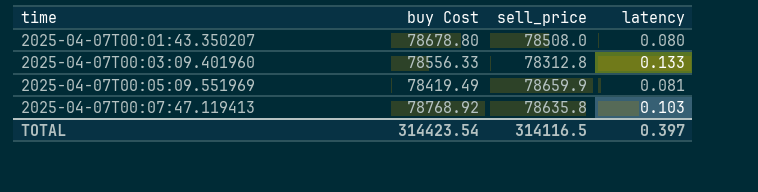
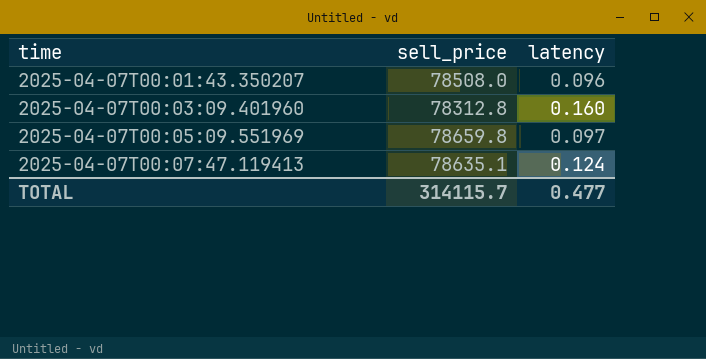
column buy Cost | position: 2 -> none
2025-04-07T00:01:43.350207 | latency: 0.080 -> 0.096
2025-04-07T00:03:09.401960 | latency: 0.133 -> 0.160
2025-04-07T00:05:09.551969 | sell_price: 78659.9 -> 78659.8
2025-04-07T00:05:09.551969 | latency: 0.081 -> 0.097
2025-04-07T00:07:47.119413 | sell_price: 78635.8 -> 78635.1
2025-04-07T00:07:47.119413 | latency: 0.103 -> 0.124
TOTAL | sell_price: 314116.5 -> 314115.7
TOTAL | latency: 0.397 -> 0.477

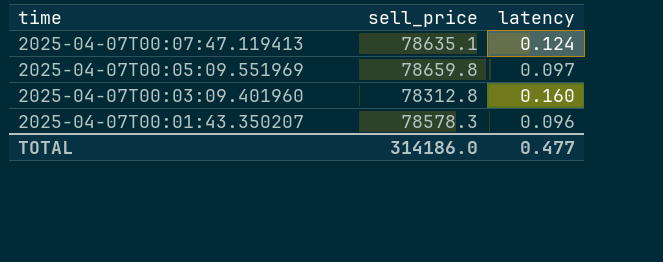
row order: time ascending -> time descending
2025-04-07T00:01:43.350207 | sell_price: 78508.0 -> 78578.3
TOTAL | sell_price: 314115.7 -> 314186.0

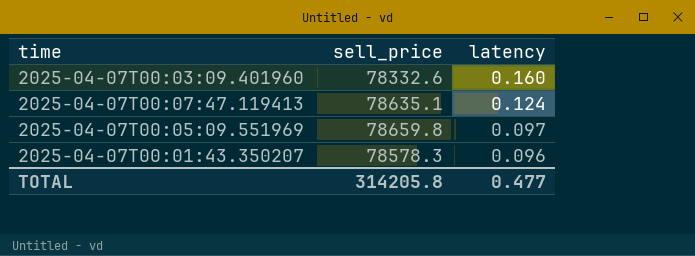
row order: time descending -> latency descending
2025-04-07T00:03:09.401960 | sell_price: 78312.8 -> 78332.6
TOTAL | sell_price: 314186.0 -> 314205.8

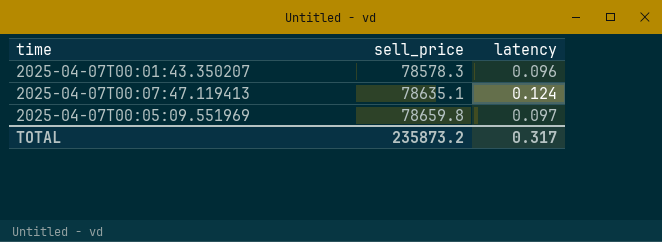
row order: latency descending -> sell_price ascending
row 2025-04-07T00:03:09.401960: 78332.6 | 0.160 -> none
TOTAL | sell_price: 314205.8 -> 235873.2
TOTAL | latency: 0.477 -> 0.317

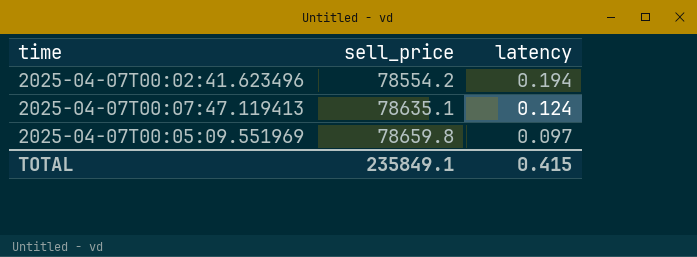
row 2025-04-07T00:01:43.350207: 78578.3 | 0.096 -> none
row 2025-04-07T00:02:41.623496: none -> 78554.2 | 0.194
TOTAL | sell_price: 235873.2 -> 235849.1
TOTAL | latency: 0.317 -> 0.415

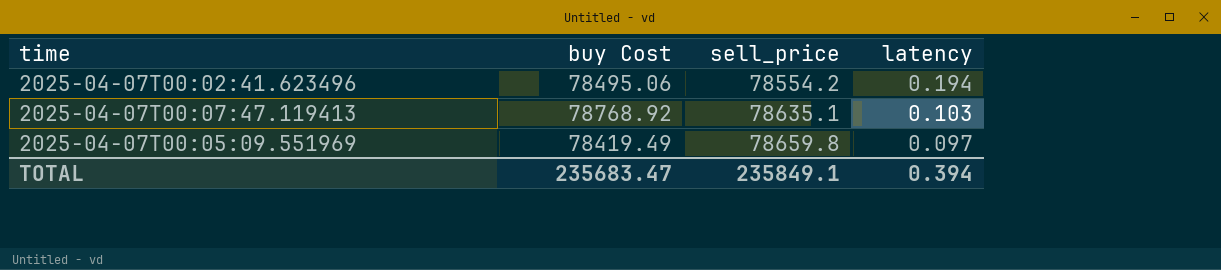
column buy Cost | position: none -> 2
2025-04-07T00:07:47.119413 | latency: 0.124 -> 0.103
TOTAL | latency: 0.415 -> 0.394

